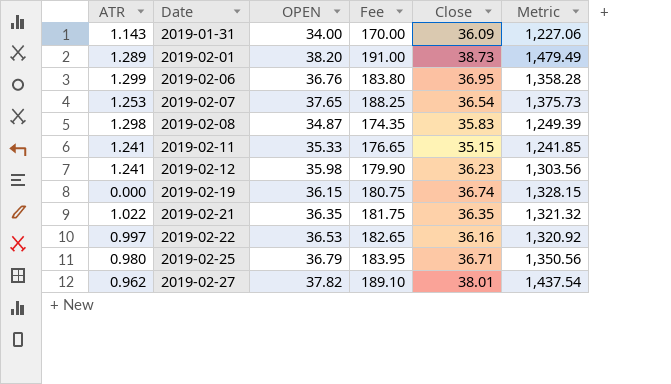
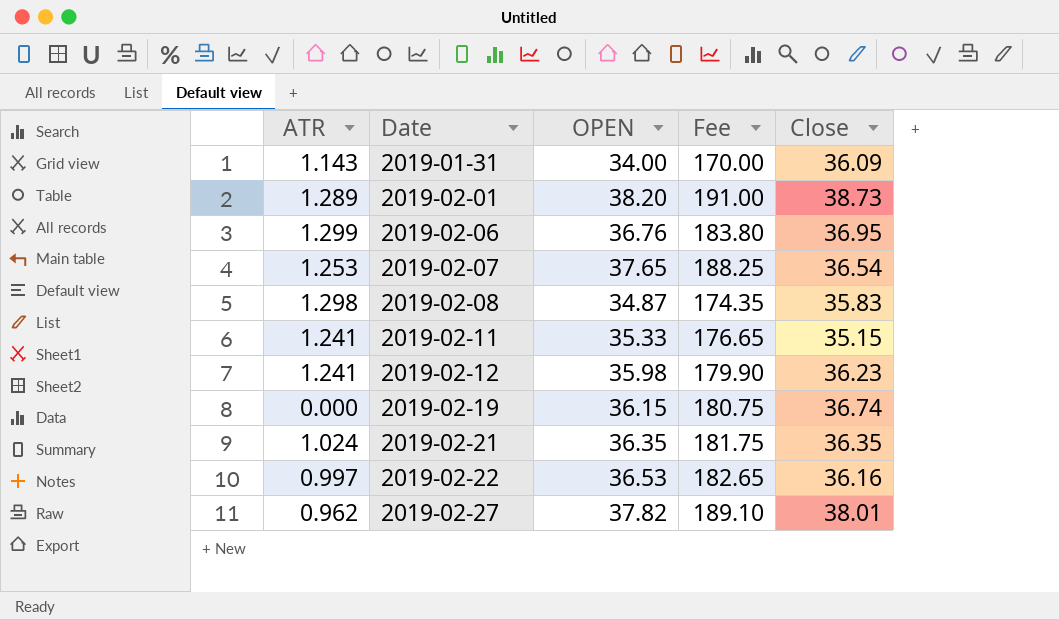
column Metric | formula: [OPEN] * [Close] -> none
row 2019-02-25: 0.980 | 36.79 | 183.95 | 36.71 | 1,350.56 -> none
2019-02-21 | ATR: 1.022 -> 1.024

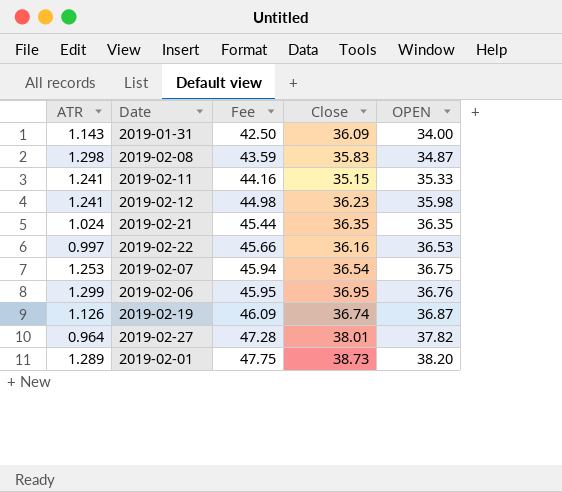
row order: Date ascending -> Fee ascending
column Fee | formula: [OPEN] * 5 -> [OPEN] * 1.25
column OPEN | position: 3 -> 5
2019-02-07 | OPEN: 37.65 -> 36.75
2019-02-19 | ATR: 0.000 -> 1.126
2019-02-19 | OPEN: 36.15 -> 36.87
2019-02-27 | ATR: 0.962 -> 0.964

